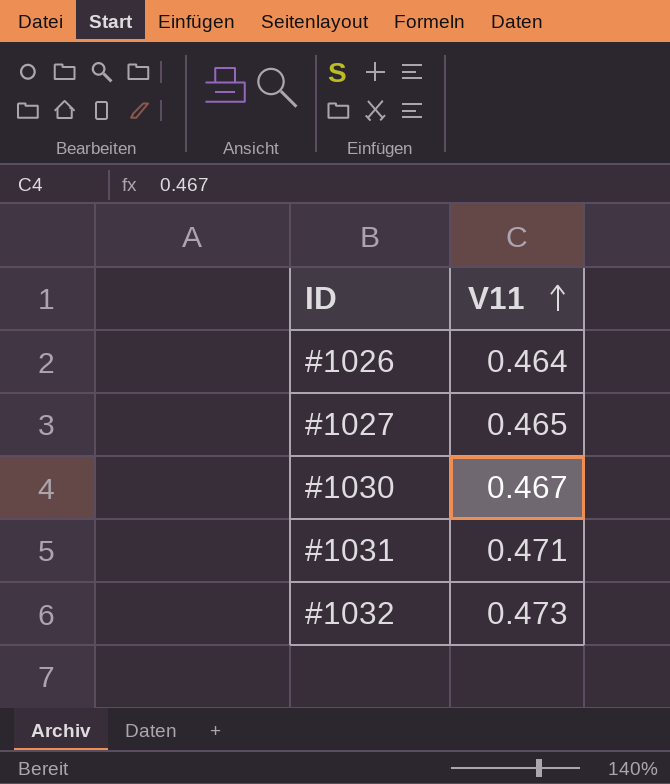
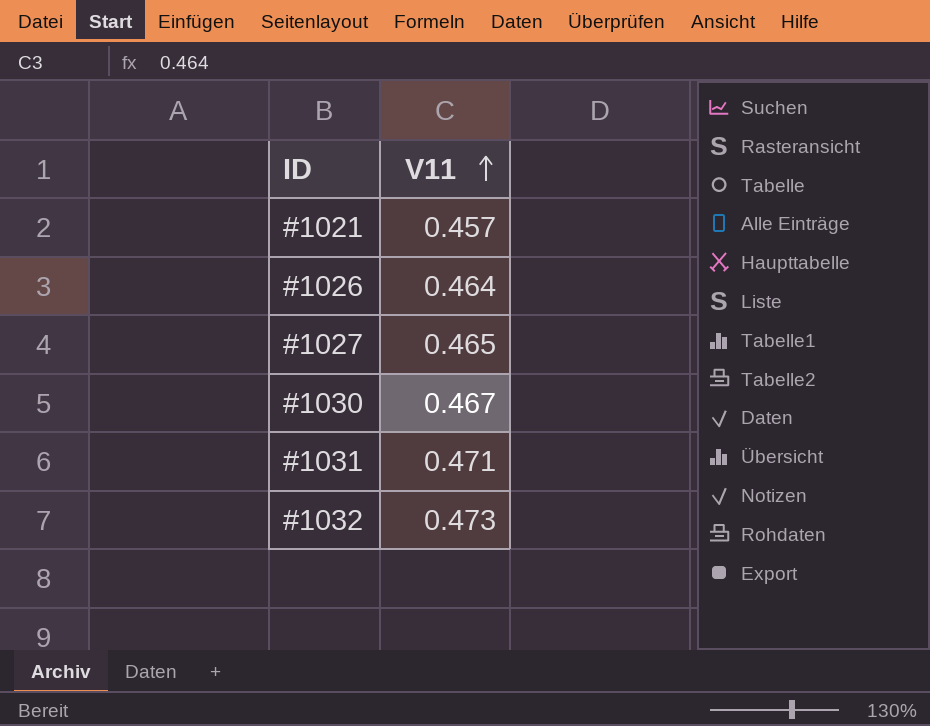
row #1021: none -> 0.457

